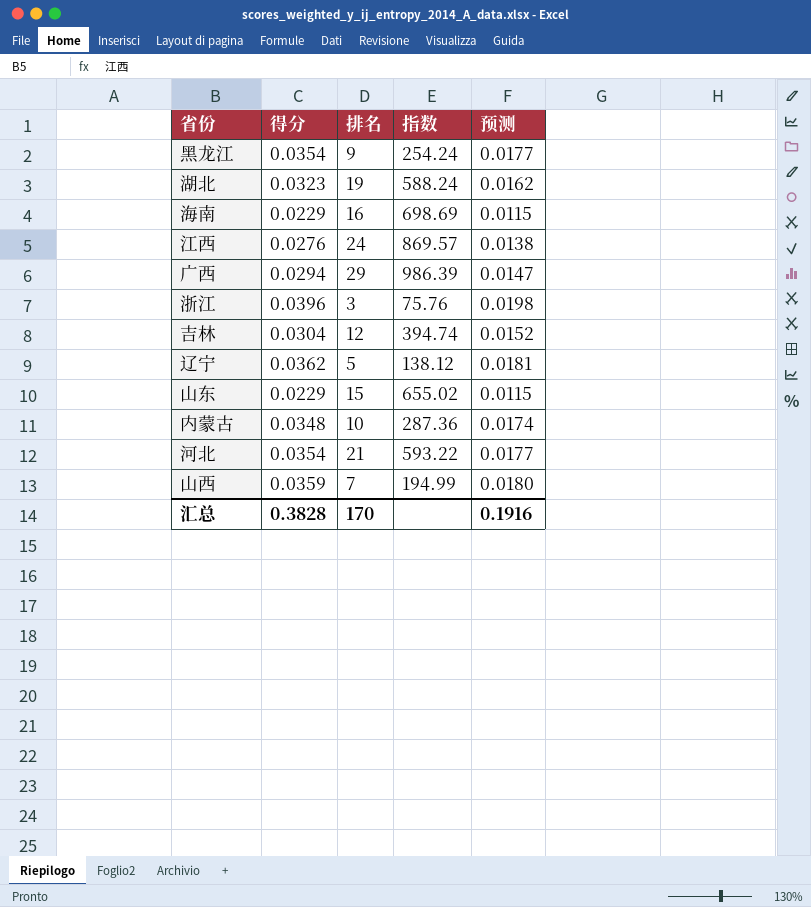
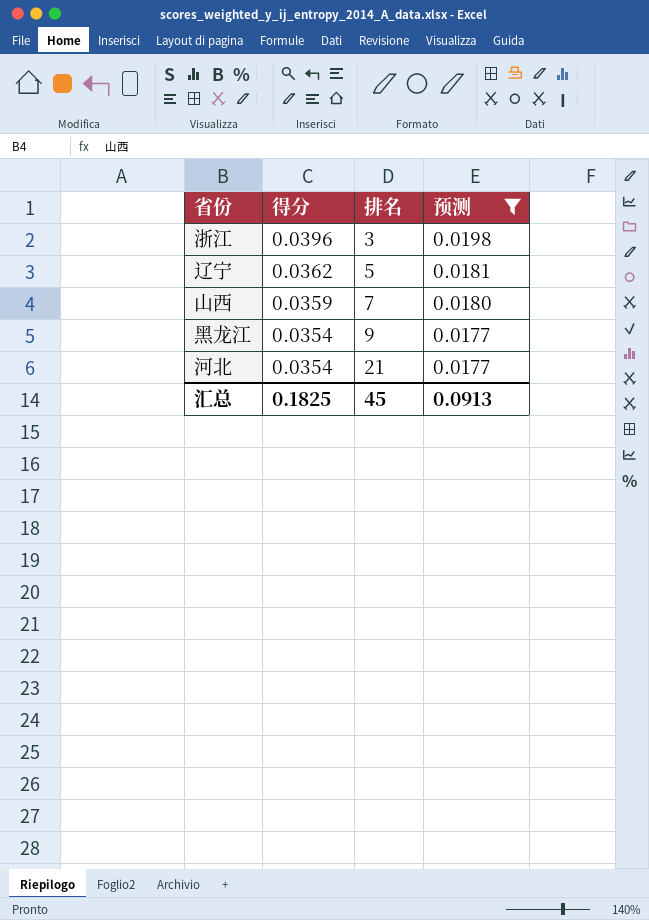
filter: none -> 预测 >= 0.0177
row order: none -> 得分 descending
column 指数 | formula: [排名] / [得分] -> none
汇总 | 得分: 0.3828 -> 0.1825
汇总 | 排名: 170 -> 45
汇总 | 预测: 0.1916 -> 0.0913

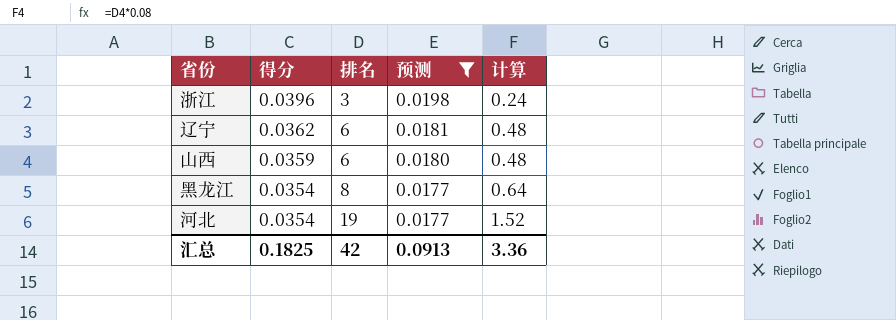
column 计算 | formula: none -> [排名] * 0.08
辽宁 | 排名: 5 -> 6
山西 | 排名: 7 -> 6
黑龙江 | 排名: 9 -> 8
河北 | 排名: 21 -> 19
汇总 | 排名: 45 -> 42

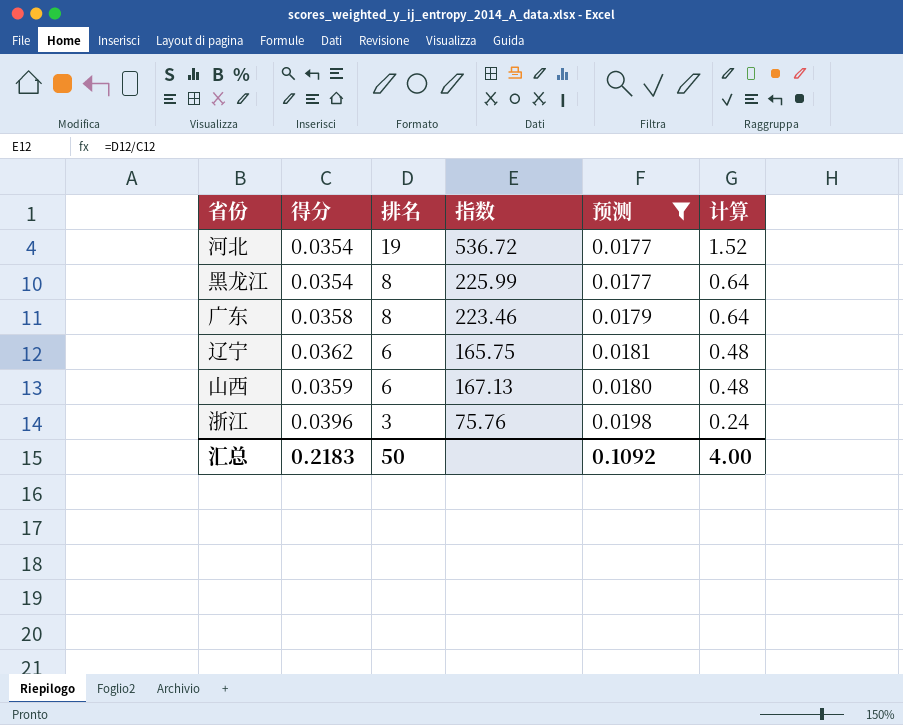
row order: 得分 descending -> 排名 descending
column 指数 | formula: none -> [排名] / [得分]
row 广东: none -> 0.0358 | 8 | 223.46 | 0.0179 | 0.64
汇总 | 得分: 0.1825 -> 0.2183
汇总 | 排名: 42 -> 50
汇总 | 预测: 0.0913 -> 0.1092
汇总 | 计算: 3.36 -> 4.00

